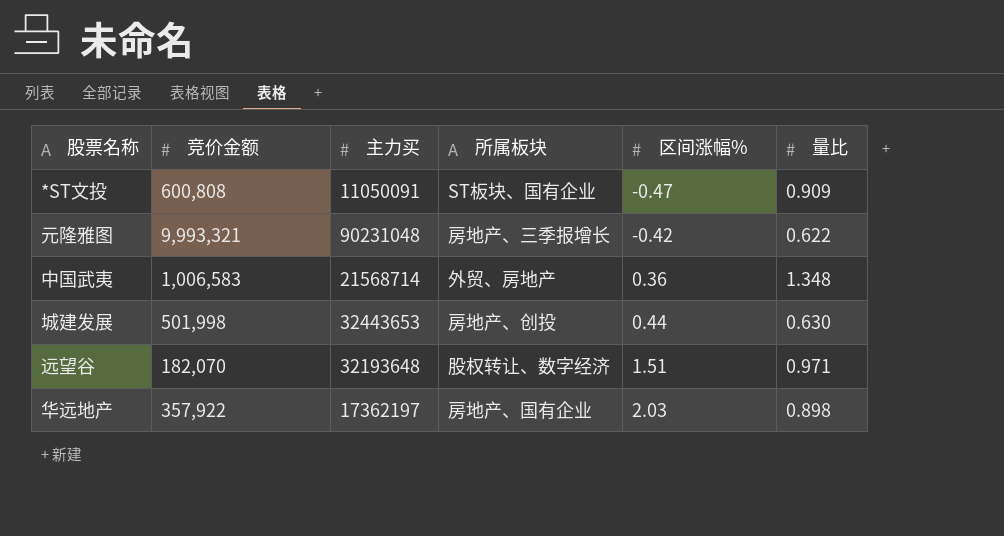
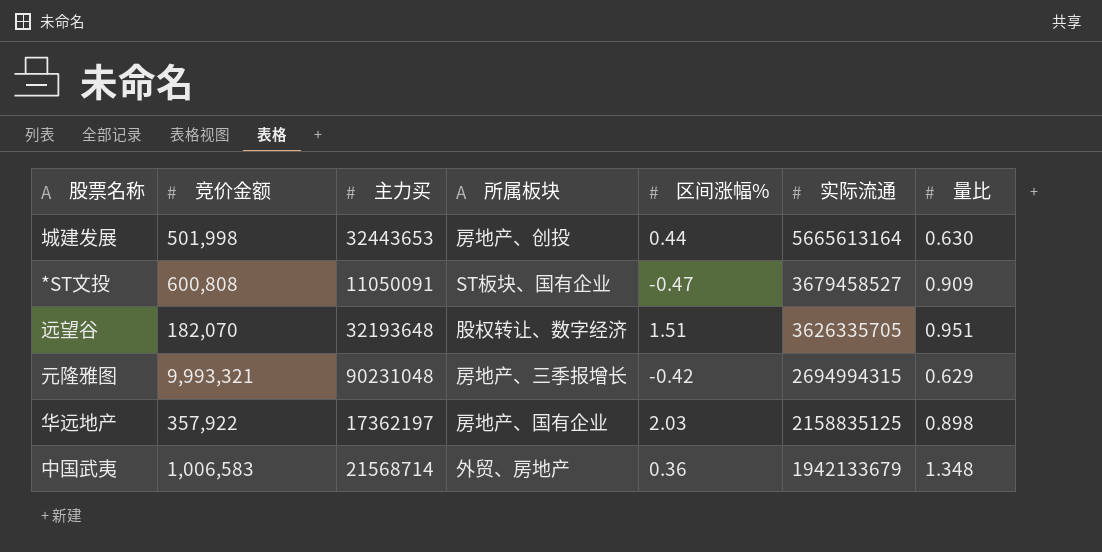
row order: 区间涨幅% ascending -> 实际流通 descending
column 实际流通 | position: none -> 6
远望谷 | 量比: 0.971 -> 0.951
元隆雅图 | 量比: 0.622 -> 0.629

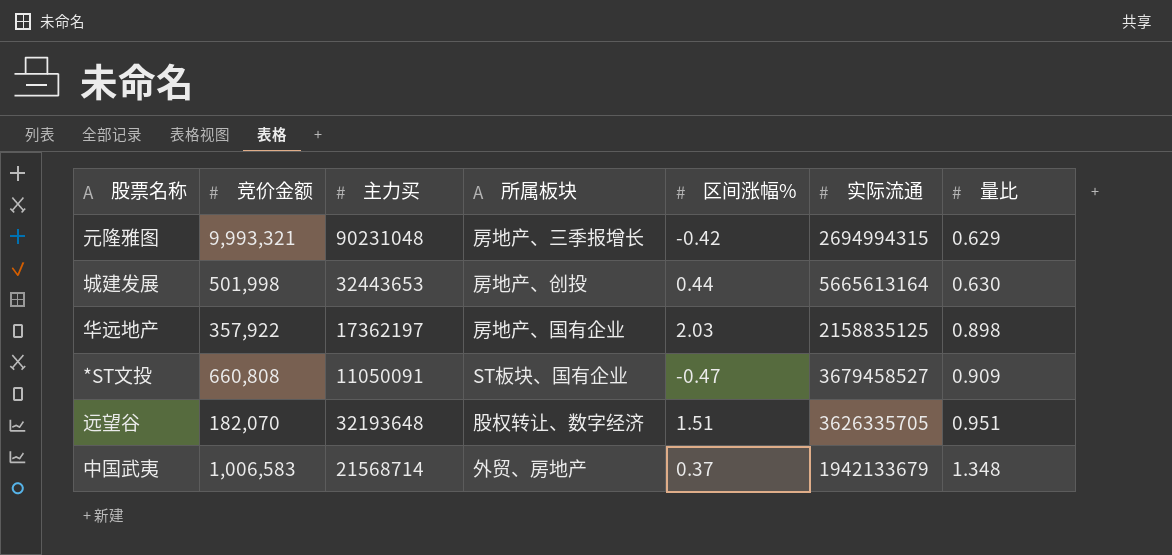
row order: 实际流通 descending -> 量比 ascending
*ST文投 | 竞价金额: 600,808 -> 660,808
中国武夷 | 区间涨幅%: 0.36 -> 0.37

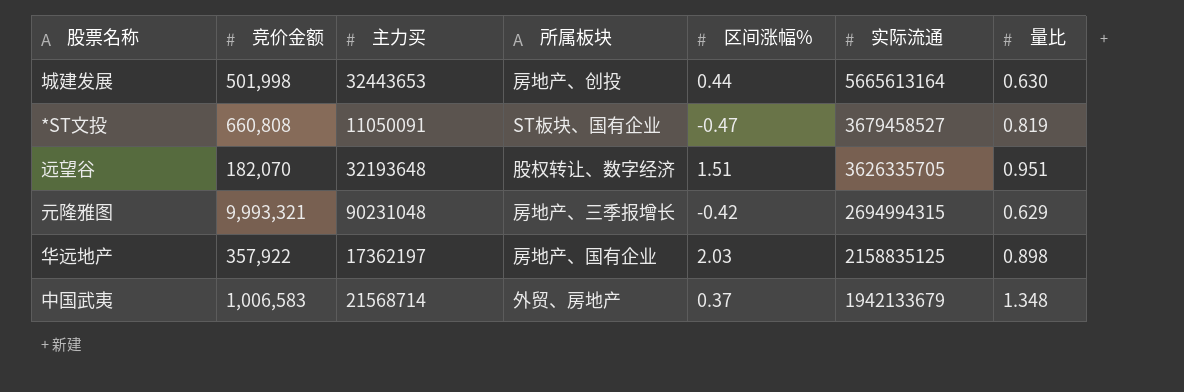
row order: 量比 ascending -> 实际流通 descending
*ST文投 | 量比: 0.909 -> 0.819

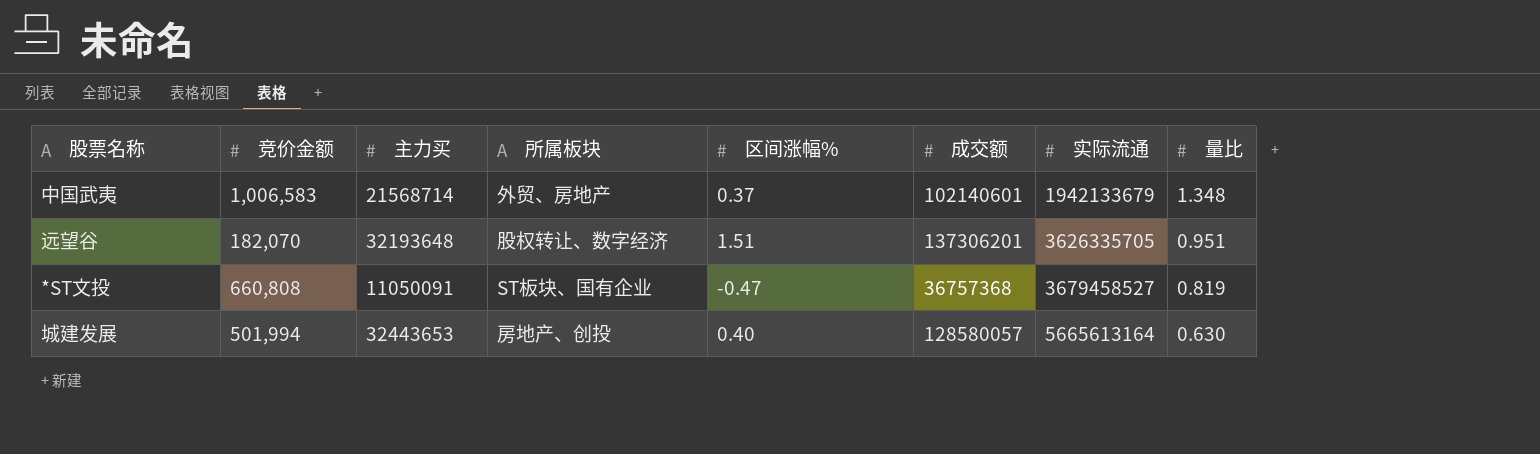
row order: 实际流通 descending -> 实际流通 ascending
column 成交额 | position: none -> 6
row 元隆雅图: 9,993,321 | 90231048 | 房地产、三季报增长 | -0.42 | 2694994315 | 0.629 -> none
row 华远地产: 357,922 | 17362197 | 房地产、国有企业 | 2.03 | 2158835125 | 0.898 -> none
城建发展 | 竞价金额: 501,998 -> 501,994
城建发展 | 区间涨幅%: 0.44 -> 0.40

